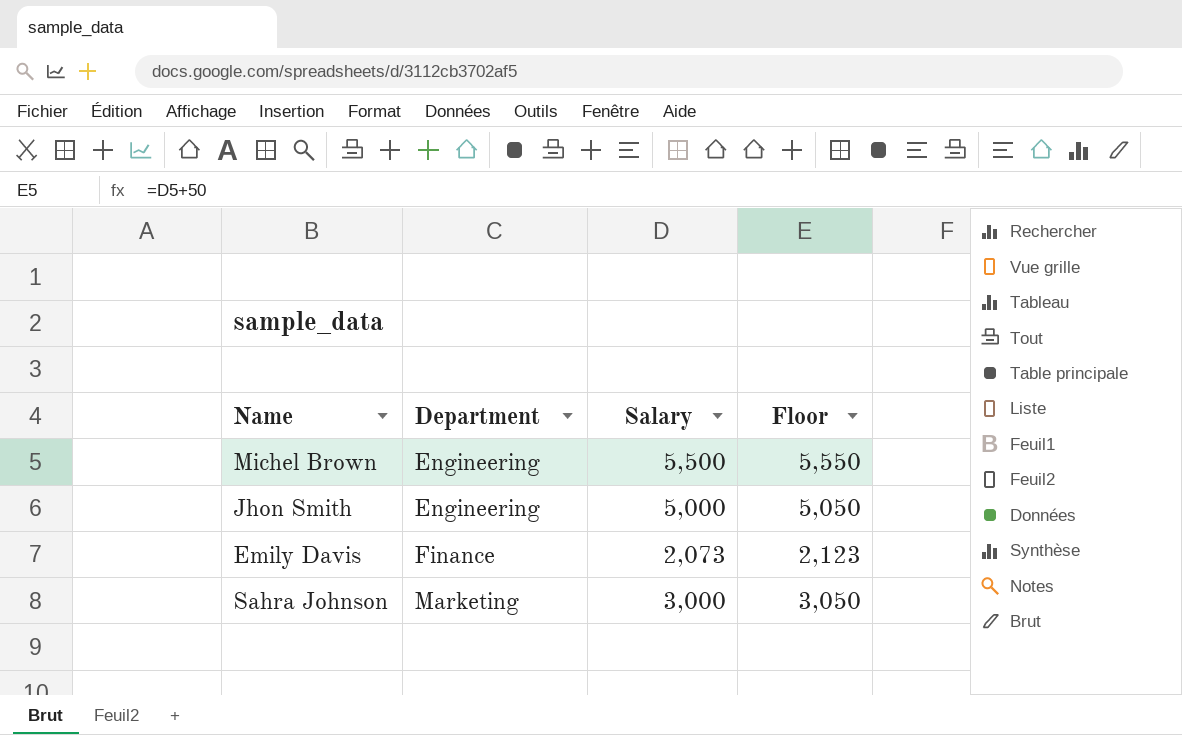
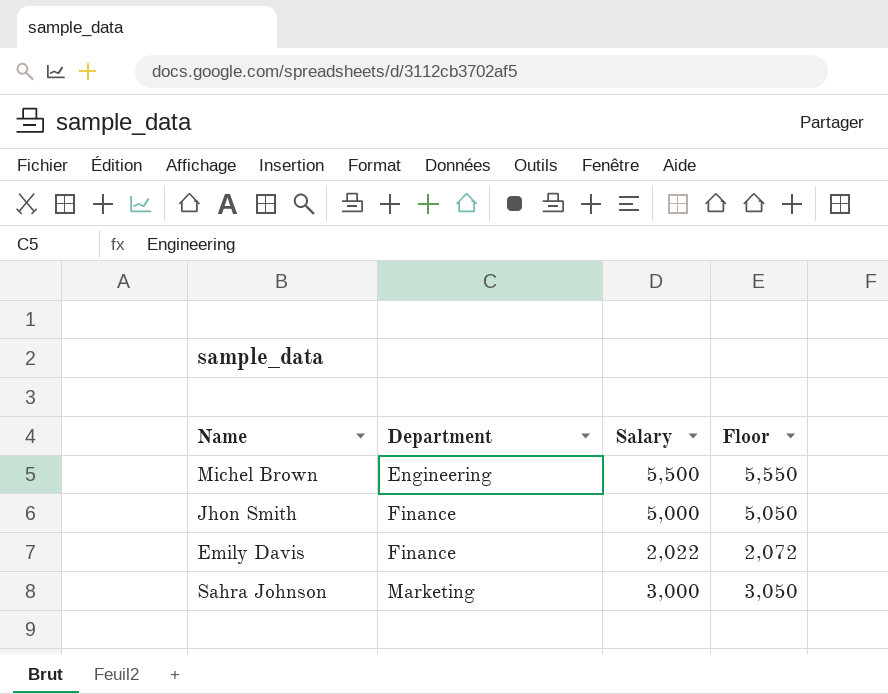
Jhon Smith | Department: Engineering -> Finance
Emily Davis | Salary: 2,073 -> 2,022
Emily Davis | Floor: 2,123 -> 2,072

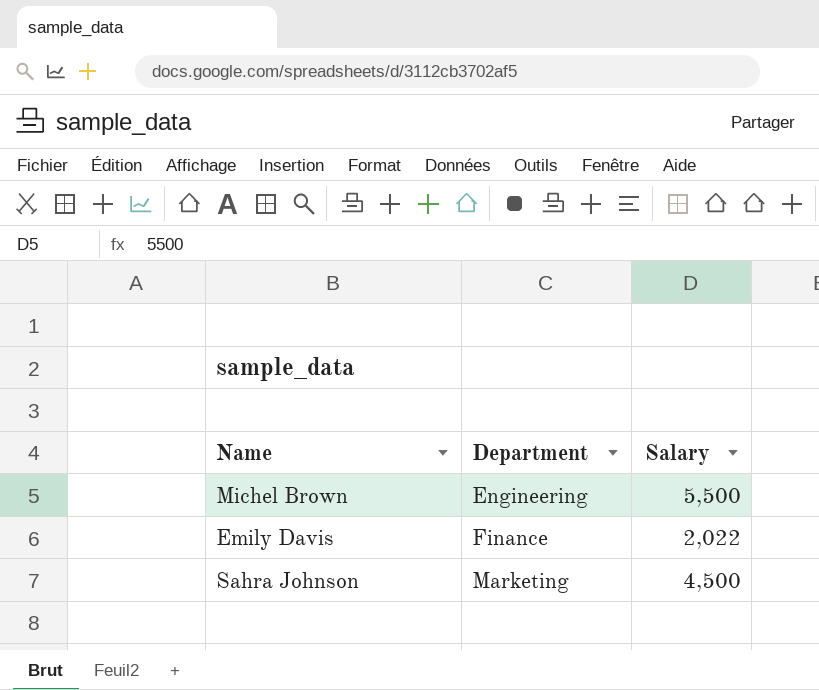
column Floor | formula: [Salary] + 50 -> none
row Jhon Smith: Finance | 5,000 | 5,050 -> none
Sahra Johnson | Salary: 3,000 -> 4,500

